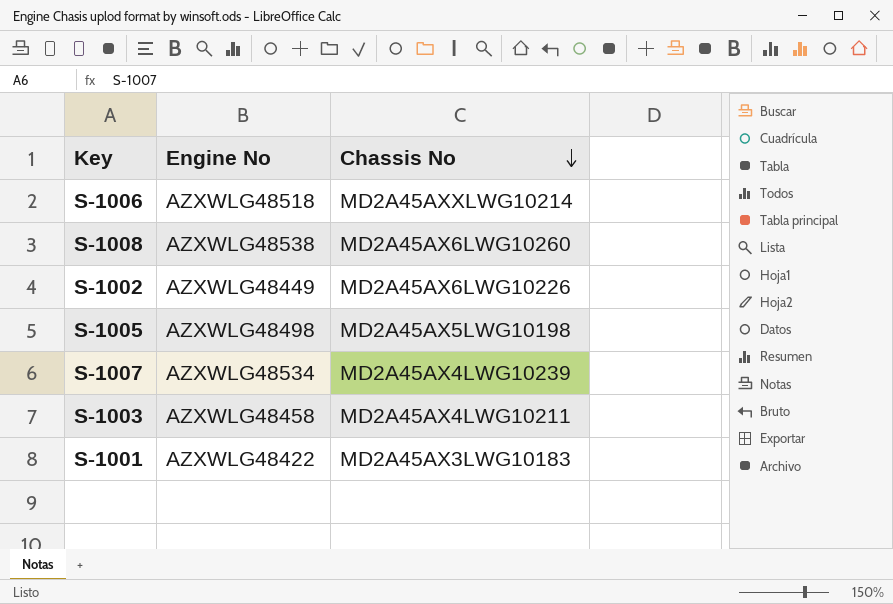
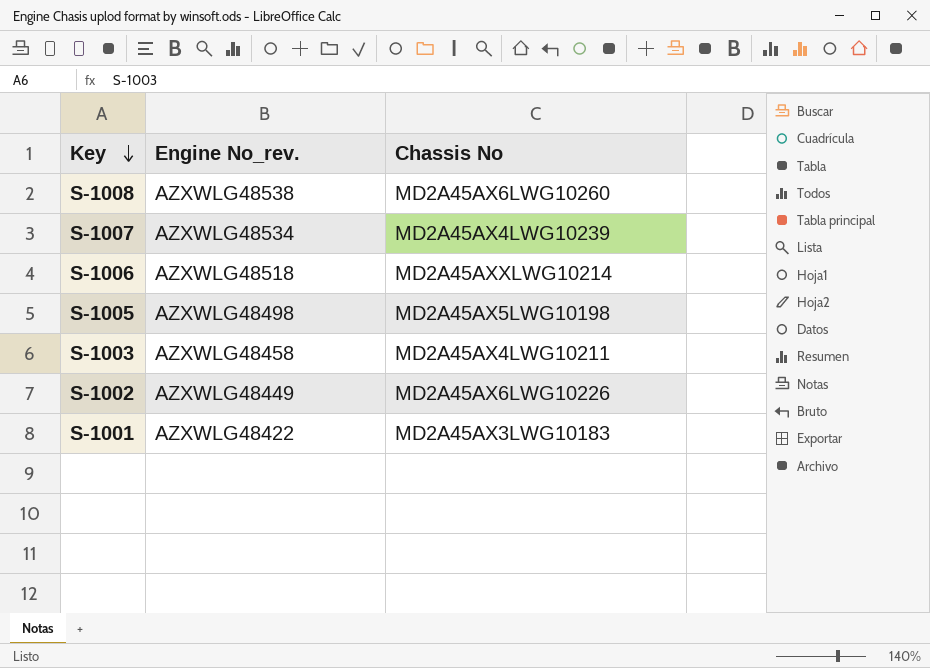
row order: Chassis No descending -> Key descending
column name: Engine No -> Engine No_rev.

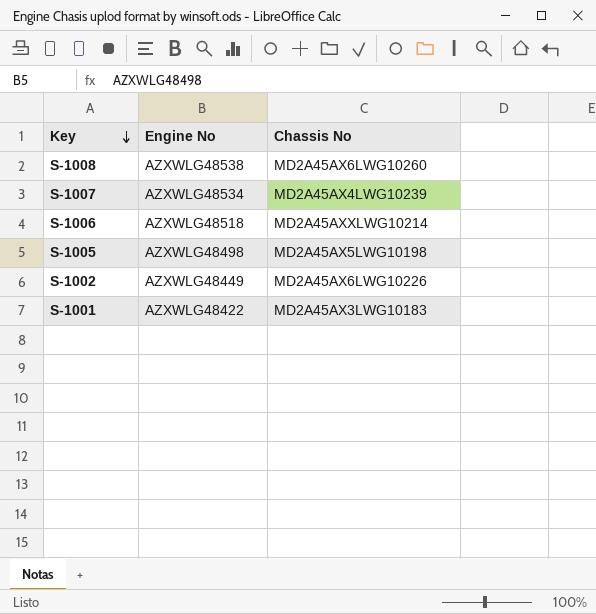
column name: Engine No_rev. -> Engine No
row S-1003: AZXWLG48458 | MD2A45AX4LWG10211 -> none

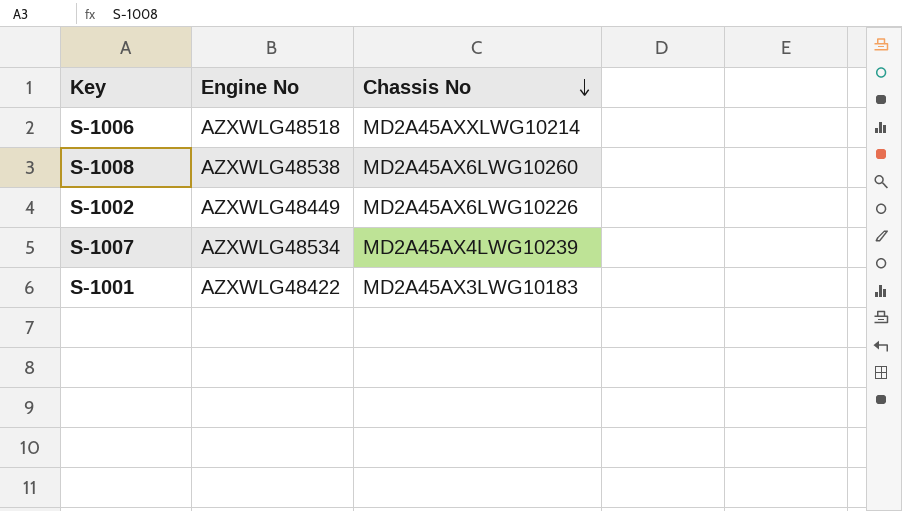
row order: Key descending -> Chassis No descending
row S-1005: AZXWLG48498 | MD2A45AX5LWG10198 -> none

